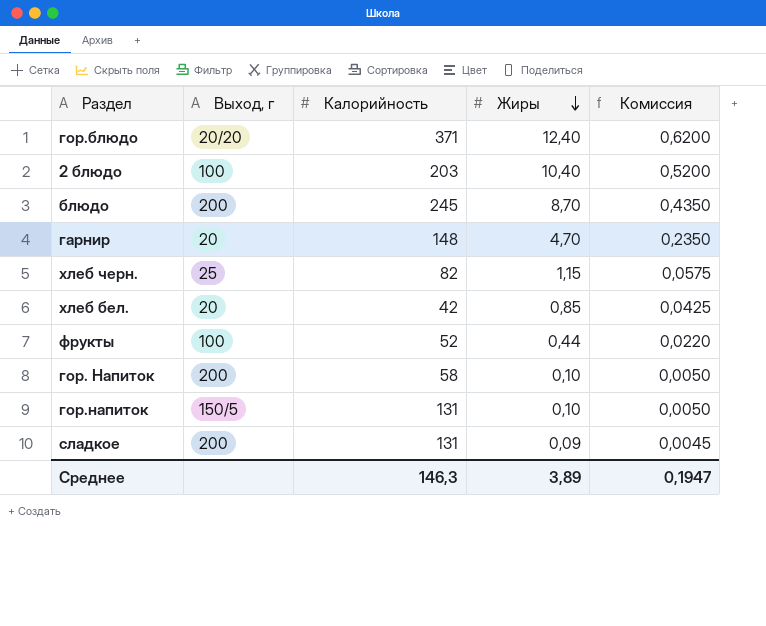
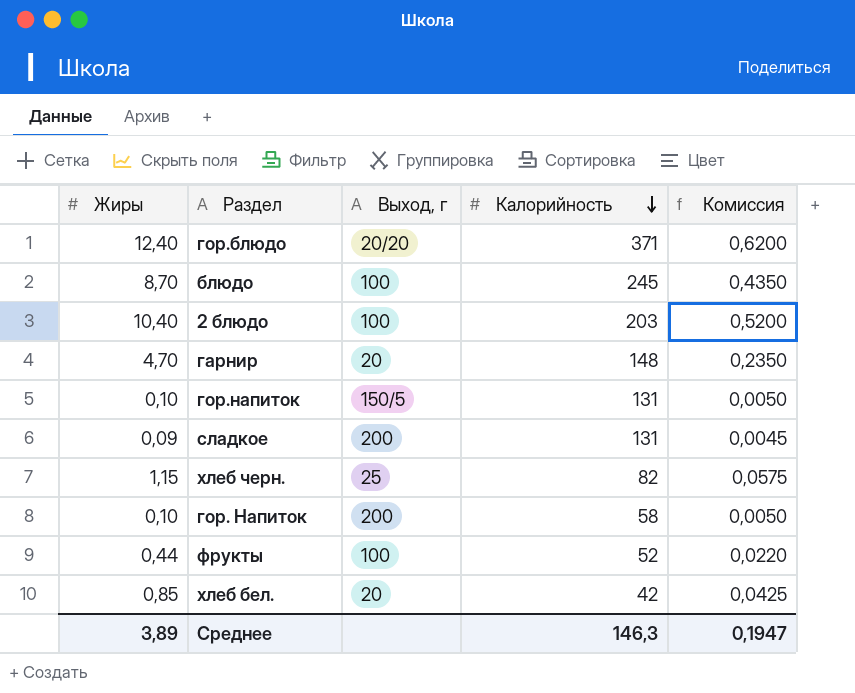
row order: Жиры descending -> Калорийность descending
column Жиры | position: 4 -> 1
блюдо | Выход, г: 200 -> 100

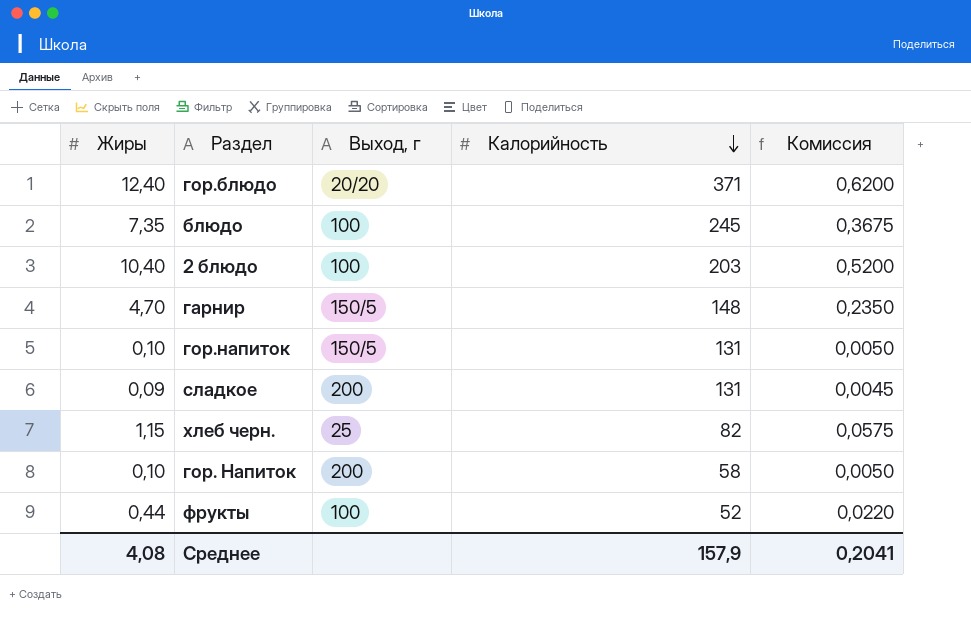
row хлеб бел.: 0,85 | 20 | 42 | 0,0425 -> none
блюдо | Жиры: 8,70 -> 7,35
блюдо | Комиссия: 0,4350 -> 0,3675
гарнир | Выход, г: 20 -> 150/5
Среднее | Жиры: 3,89 -> 4,08
Среднее | Калорийность: 146,3 -> 157,9
Среднее | Комиссия: 0,1947 -> 0,2041

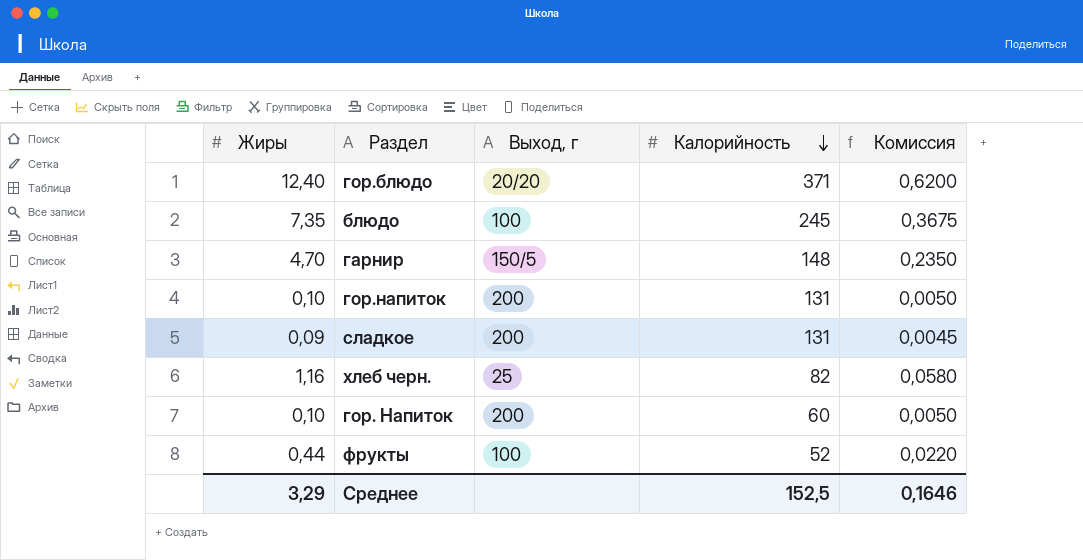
row 2 блюдо: 10,40 | 100 | 203 | 0,5200 -> none
гор.напиток | Выход, г: 150/5 -> 200
хлеб черн. | Жиры: 1,15 -> 1,16
хлеб черн. | Комиссия: 0,0575 -> 0,0580
гор. Напиток | Калорийность: 58 -> 60
Среднее | Жиры: 4,08 -> 3,29
Среднее | Калорийность: 157,9 -> 152,5
Среднее | Комиссия: 0,2041 -> 0,1646

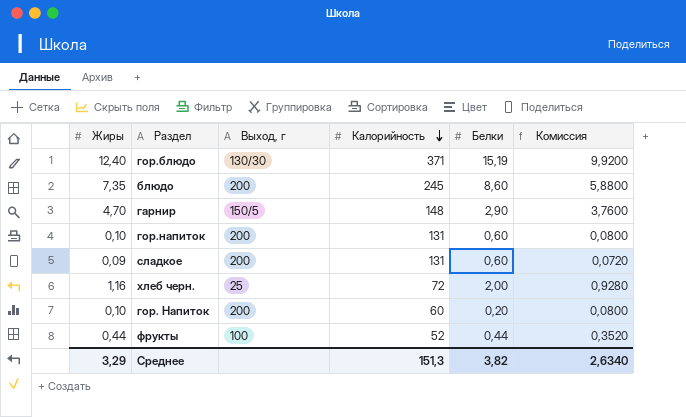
column Белки | position: none -> 5
column Комиссия | formula: [Жиры] * 0,05 -> [Жиры] * 0,8
гор.блюдо | Выход, г: 20/20 -> 130/30
блюдо | Выход, г: 100 -> 200
хлеб черн. | Калорийность: 82 -> 72
Среднее | Калорийность: 152,5 -> 151,3
Среднее | Комиссия: 0,1646 -> 2,6340

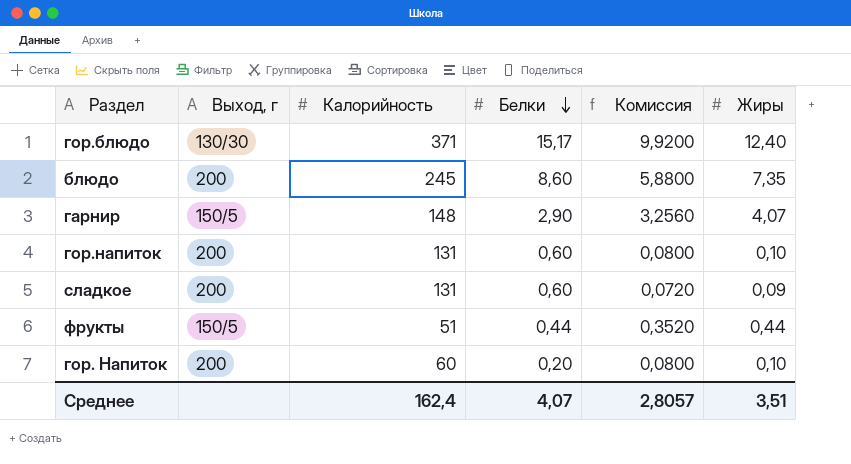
row order: Калорийность descending -> Белки descending
column Жиры | position: 1 -> 6
row хлеб черн.: 1,16 | 25 | 72 | 2,00 | 0,9280 -> none
гор.блюдо | Белки: 15,19 -> 15,17
гарнир | Комиссия: 3,7600 -> 3,2560
гарнир | Жиры: 4,70 -> 4,07
фрукты | Выход, г: 100 -> 150/5
фрукты | Калорийность: 52 -> 51
Среднее | Калорийность: 151,3 -> 162,4
Среднее | Белки: 3,82 -> 4,07
Среднее | Комиссия: 2,6340 -> 2,8057
Среднее | Жиры: 3,29 -> 3,51

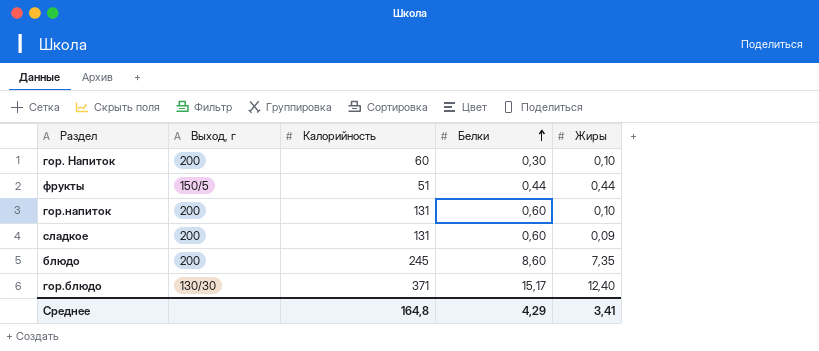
row order: Белки descending -> Белки ascending
column Комиссия | formula: [Жиры] * 0,8 -> none
row гарнир: 150/5 | 148 | 2,90 | 3,2560 | 4,07 -> none
гор. Напиток | Белки: 0,20 -> 0,30
Среднее | Калорийность: 162,4 -> 164,8
Среднее | Белки: 4,07 -> 4,29
Среднее | Жиры: 3,51 -> 3,41

